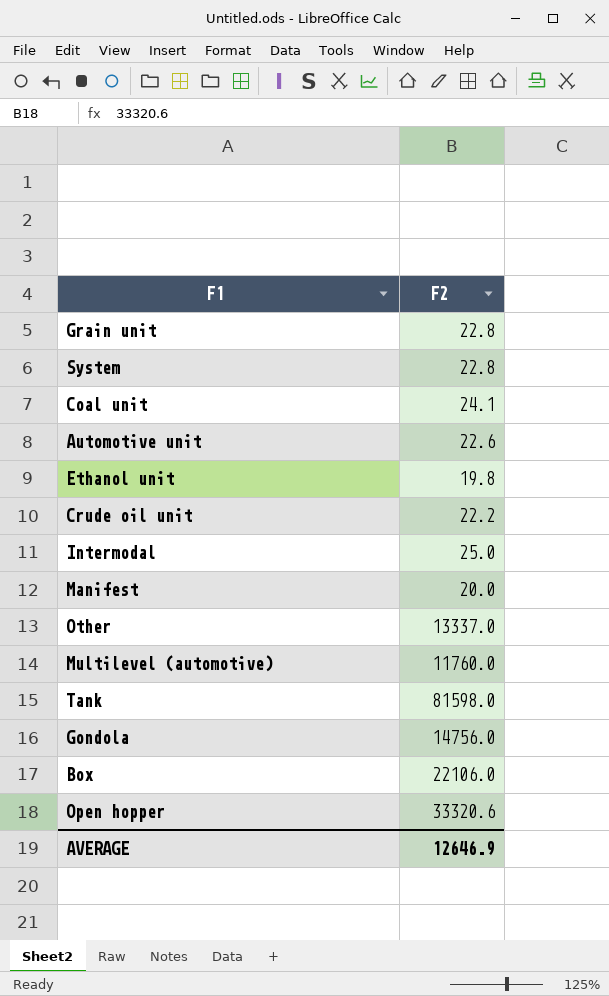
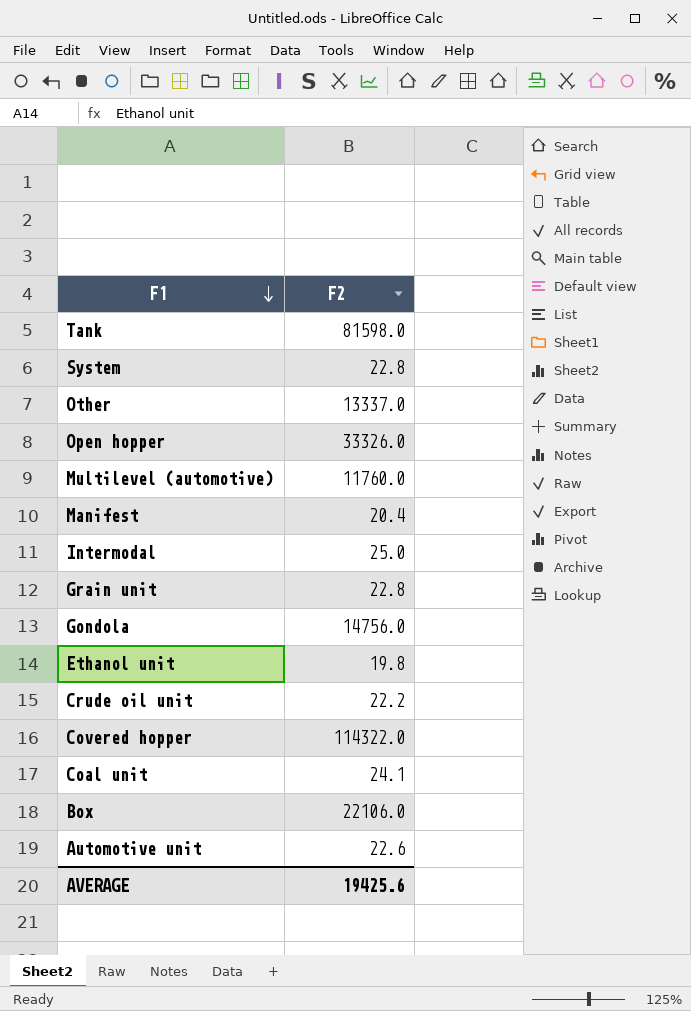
row order: none -> F1 descending
Open hopper | F2: 33320.6 -> 33326.0
Manifest | F2: 20.0 -> 20.4
row Covered hopper: none -> 114322.0
AVERAGE | F2: 12646.9 -> 19425.6

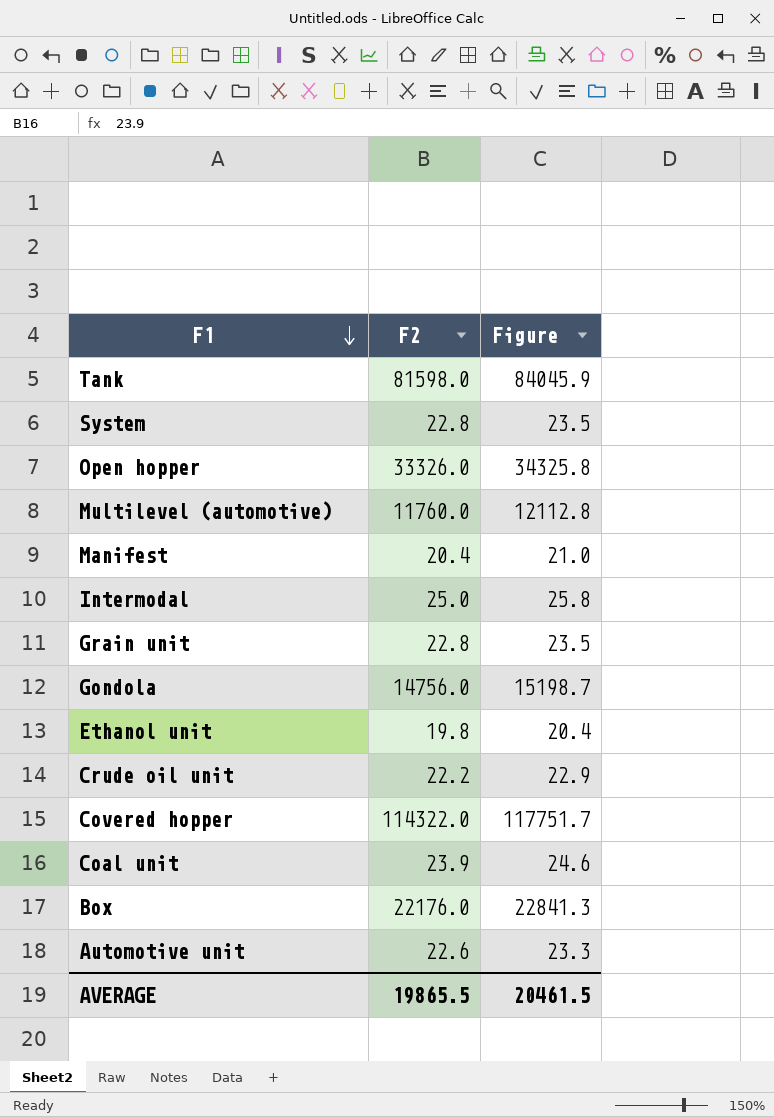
column Figure | formula: none -> [F2] * 1.03
row Other: 13337.0 -> none
Coal unit | F2: 24.1 -> 23.9
Box | F2: 22106.0 -> 22176.0
AVERAGE | F2: 19425.6 -> 19865.5

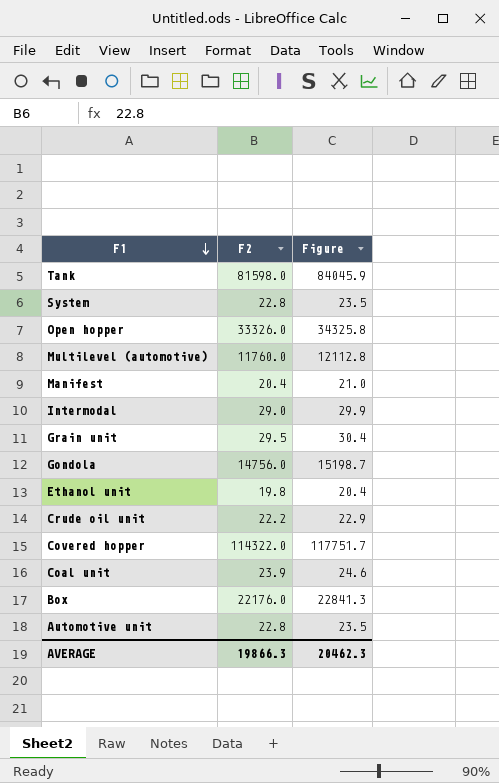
Intermodal | F2: 25.0 -> 29.0
Intermodal | Figure: 25.8 -> 29.9
Grain unit | F2: 22.8 -> 29.5
Grain unit | Figure: 23.5 -> 30.4
Automotive unit | F2: 22.6 -> 22.8
Automotive unit | Figure: 23.3 -> 23.5
AVERAGE | F2: 19865.5 -> 19866.3
AVERAGE | Figure: 20461.5 -> 20462.3

